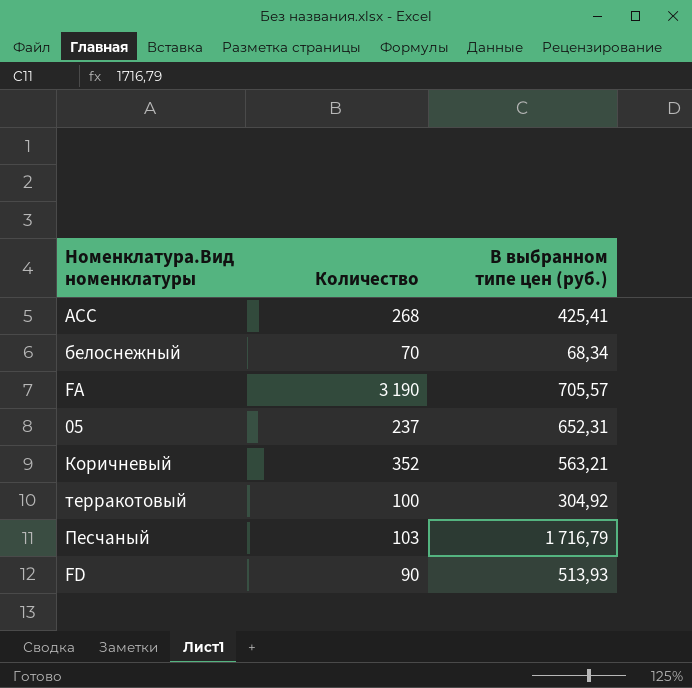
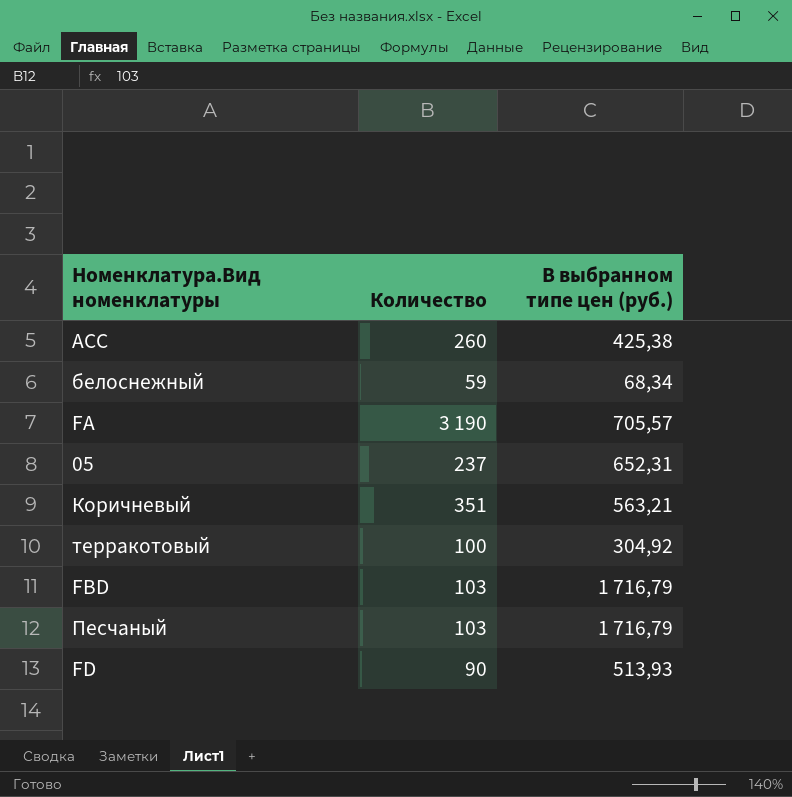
ACC | Количество: 268 -> 260
ACC | В выбранном типе цен (руб.): 425,41 -> 425,38
белоснежный | Количество: 70 -> 59
Коричневый | Количество: 352 -> 351
row FBD: none -> 103 | 1 716,79

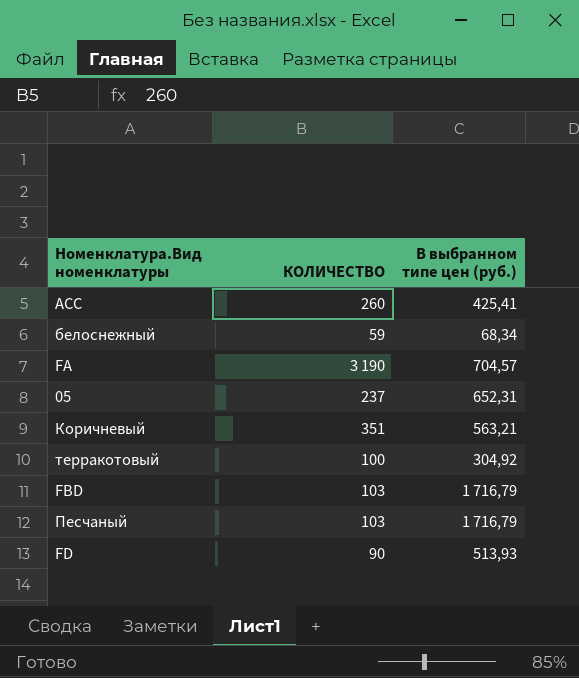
column name: Количество -> КОЛИЧЕСТВО
ACC | В выбранном типе цен (руб.): 425,38 -> 425,41
FA | В выбранном типе цен (руб.): 705,57 -> 704,57

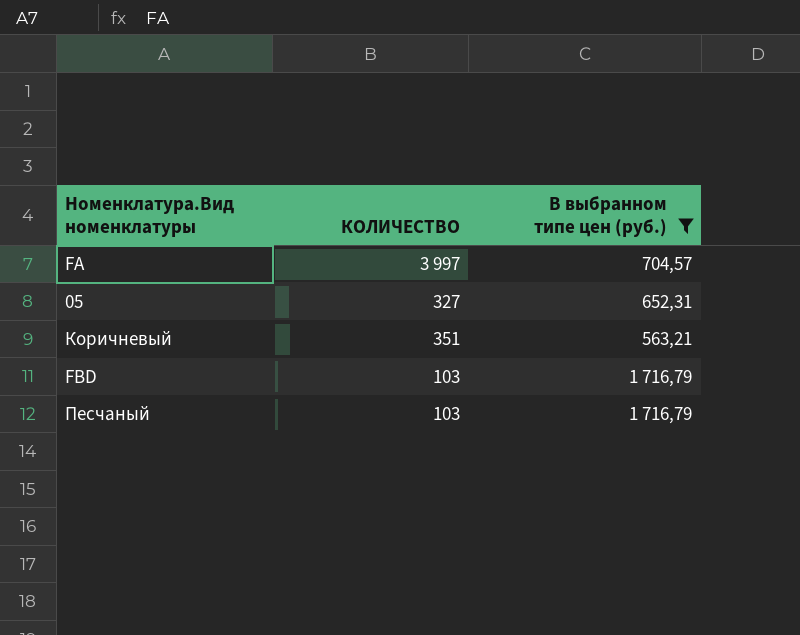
filter: none -> В выбранном типе цен (руб.) >= 563,21
FA | КОЛИЧЕСТВО: 3 190 -> 3 997
05 | КОЛИЧЕСТВО: 237 -> 327

